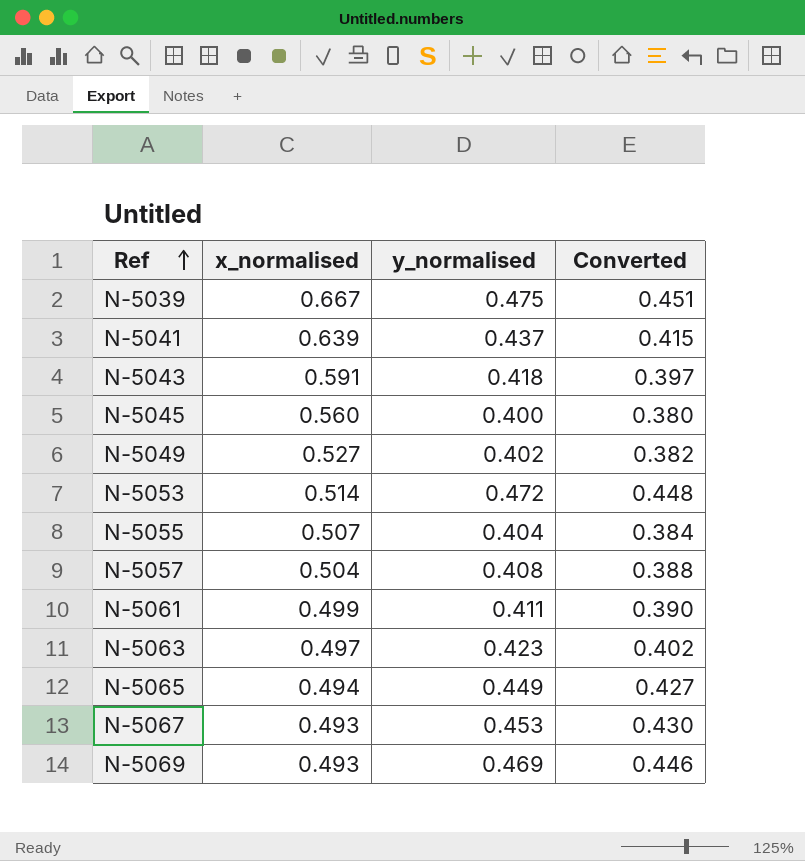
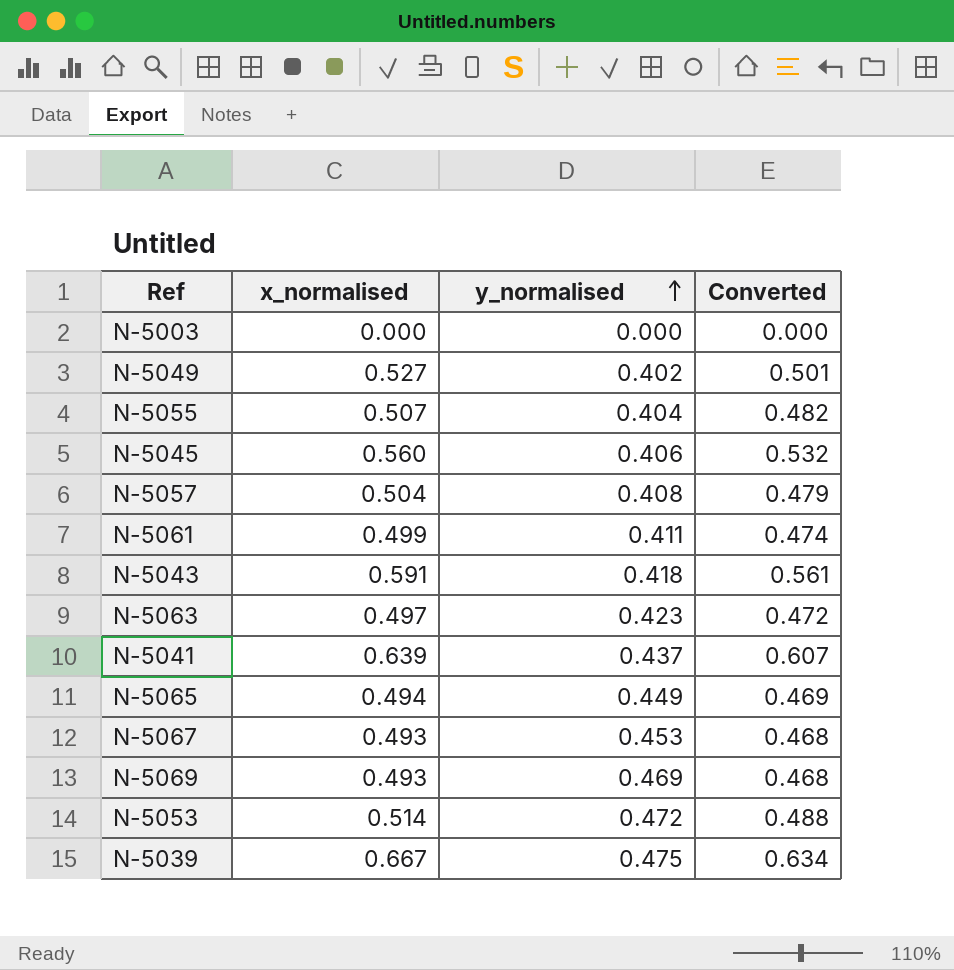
row order: Ref ascending -> y_normalised ascending
column Converted | formula: [y_normalised] * 0.95 -> [x_normalised] * 0.95
row N-5003: none -> 0.000 | 0.000 | 0.000
N-5045 | y_normalised: 0.400 -> 0.406

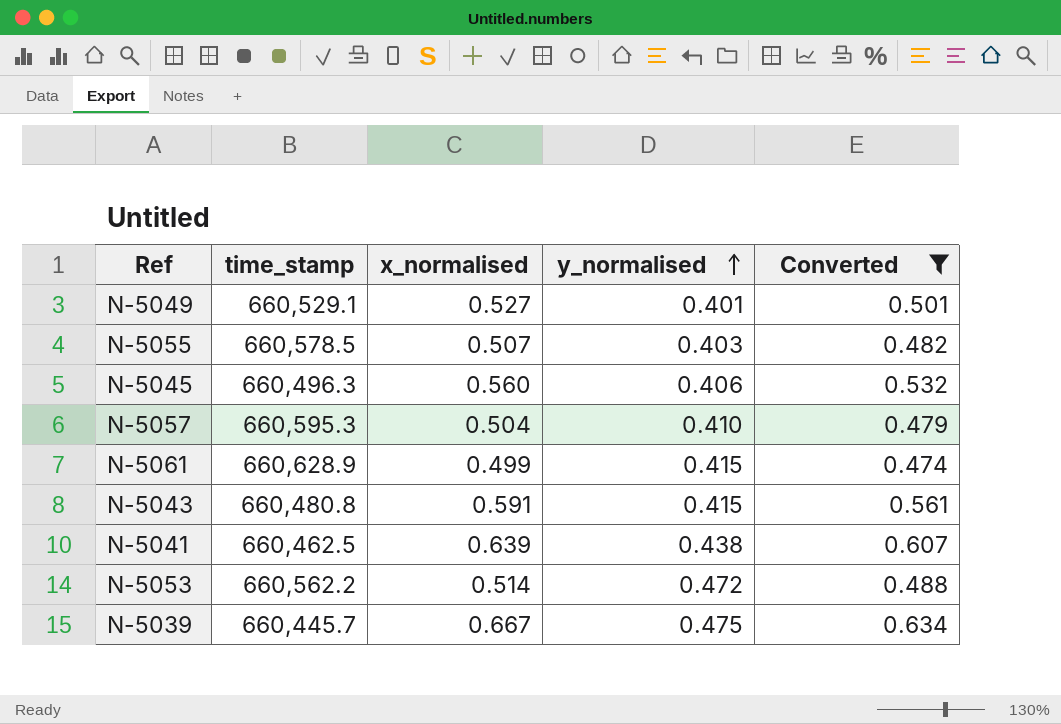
filter: none -> Converted >= 0.474
column time_stamp | position: none -> 2
N-5049 | y_normalised: 0.402 -> 0.401
N-5055 | y_normalised: 0.404 -> 0.403
N-5057 | y_normalised: 0.408 -> 0.410
N-5061 | y_normalised: 0.411 -> 0.415
N-5043 | y_normalised: 0.418 -> 0.415
N-5041 | y_normalised: 0.437 -> 0.438

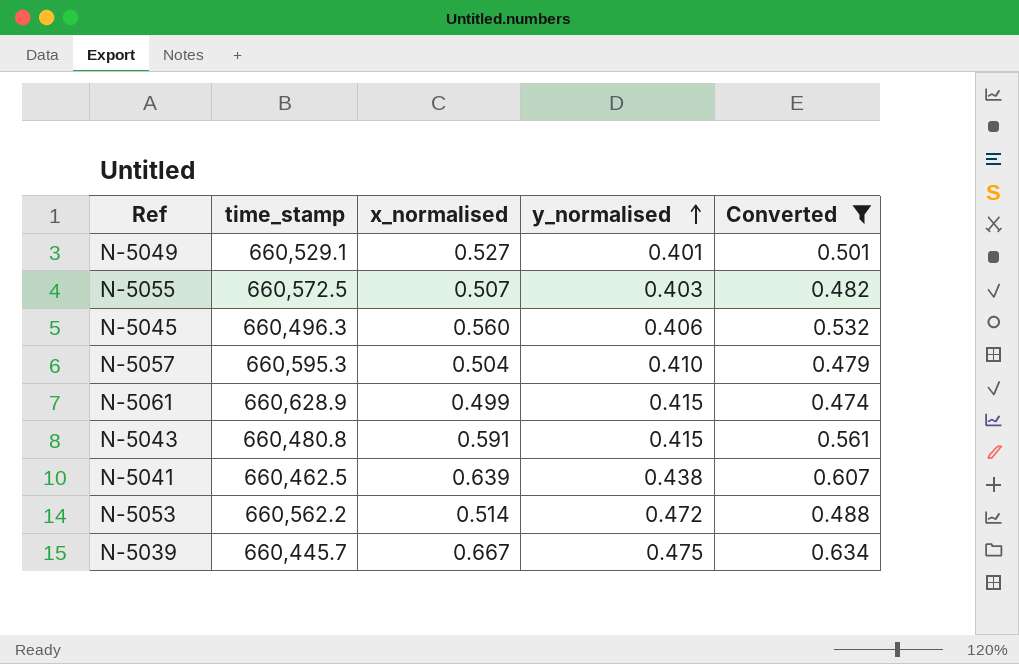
N-5055 | time_stamp: 660,578.5 -> 660,572.5

